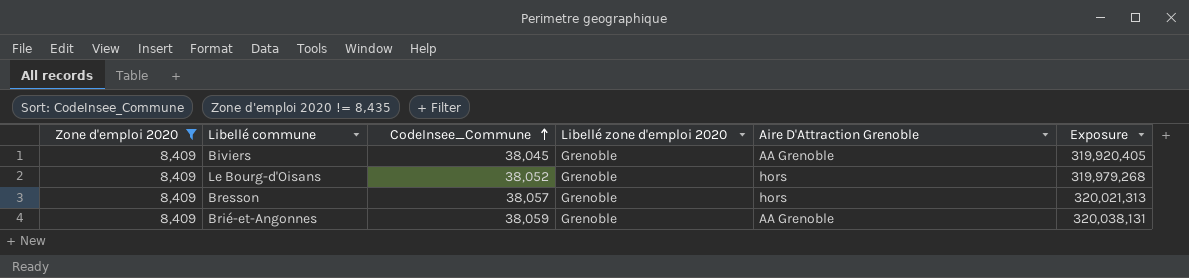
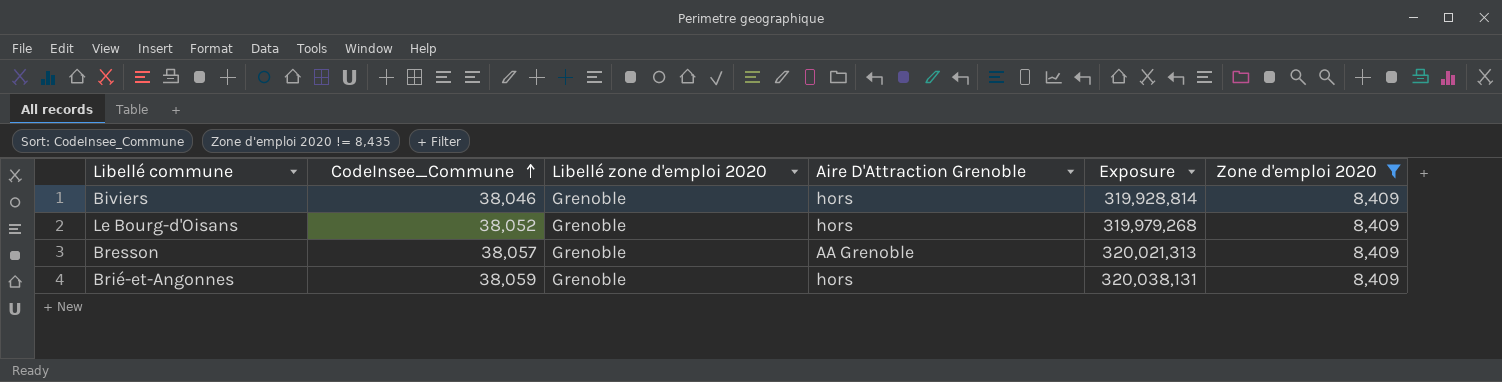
column Zone d'emploi 2020 | position: 1 -> 6
Biviers | CodeInsee_Commune: 38,045 -> 38,046
Biviers | Aire D'Attraction Grenoble: AA Grenoble -> hors
Biviers | Exposure: 319,920,405 -> 319,928,814
Bresson | Aire D'Attraction Grenoble: hors -> AA Grenoble
Brié-et-Angonnes | Aire D'Attraction Grenoble: AA Grenoble -> hors

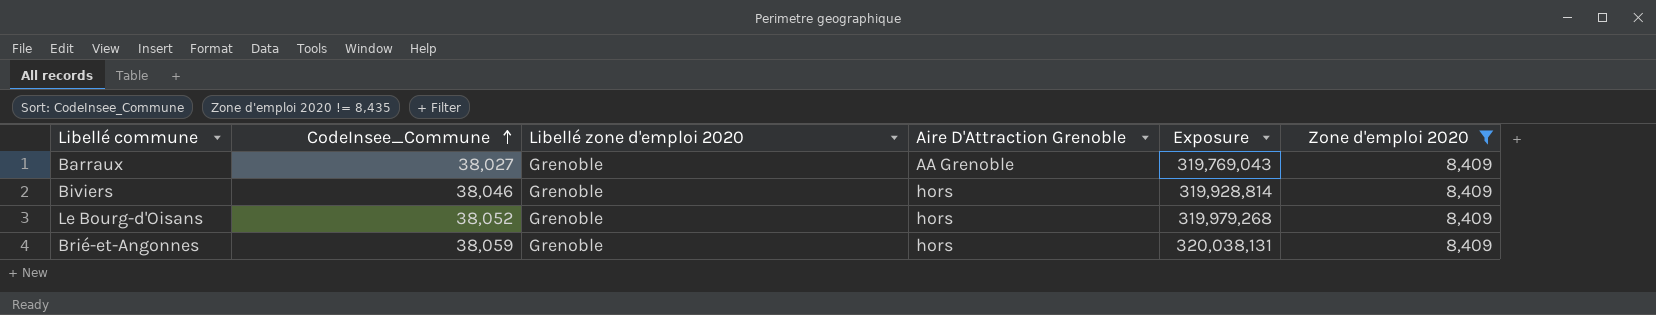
row Bresson: 38,057 | Grenoble | AA Grenoble | 320,021,313 | 8,409 -> none
row Barraux: none -> 38,027 | Grenoble | AA Grenoble | 319,769,043 | 8,409

